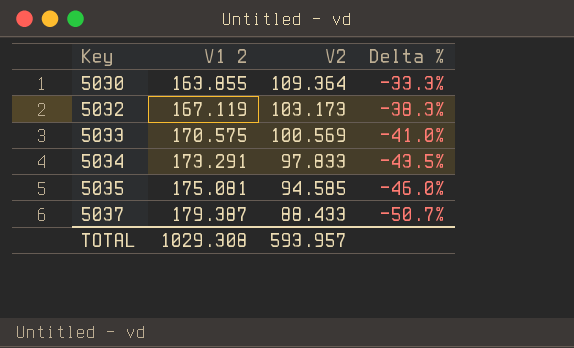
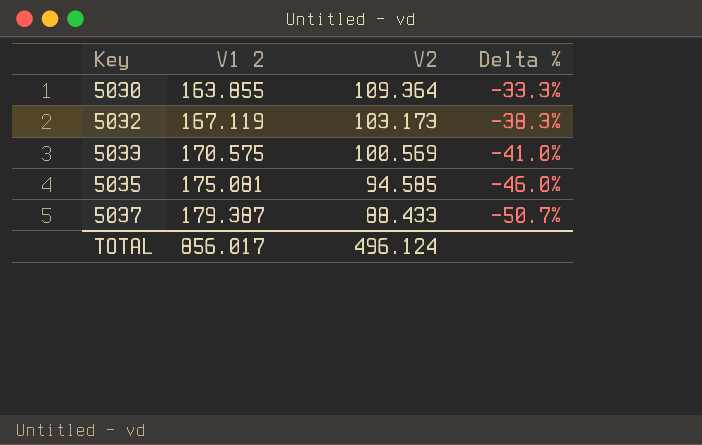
row 5034: 173.291 | 97.833 | -43.5% -> none
TOTAL | V1 2: 1029.308 -> 856.017
TOTAL | V2: 593.957 -> 496.124

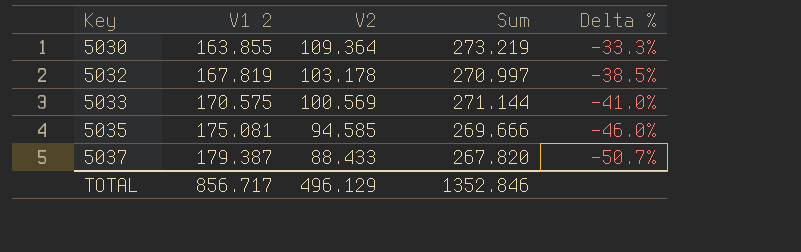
column Sum | formula: none -> [V1 2] + [V2]
5032 | V1 2: 167.119 -> 167.819
5032 | V2: 103.173 -> 103.178
5032 | Delta %: -38.3% -> -38.5%
TOTAL | V1 2: 856.017 -> 856.717
TOTAL | V2: 496.124 -> 496.129

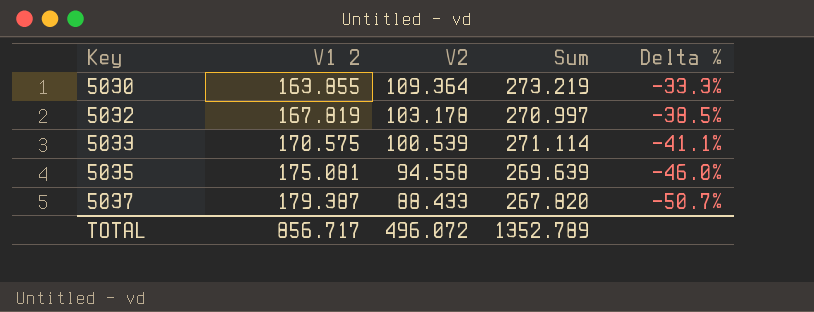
5033 | V2: 100.569 -> 100.539
5033 | Sum: 271.144 -> 271.114
5033 | Delta %: -41.0% -> -41.1%
5035 | V2: 94.585 -> 94.558
5035 | Sum: 269.666 -> 269.639
TOTAL | V2: 496.129 -> 496.072
TOTAL | Sum: 1352.846 -> 1352.789

